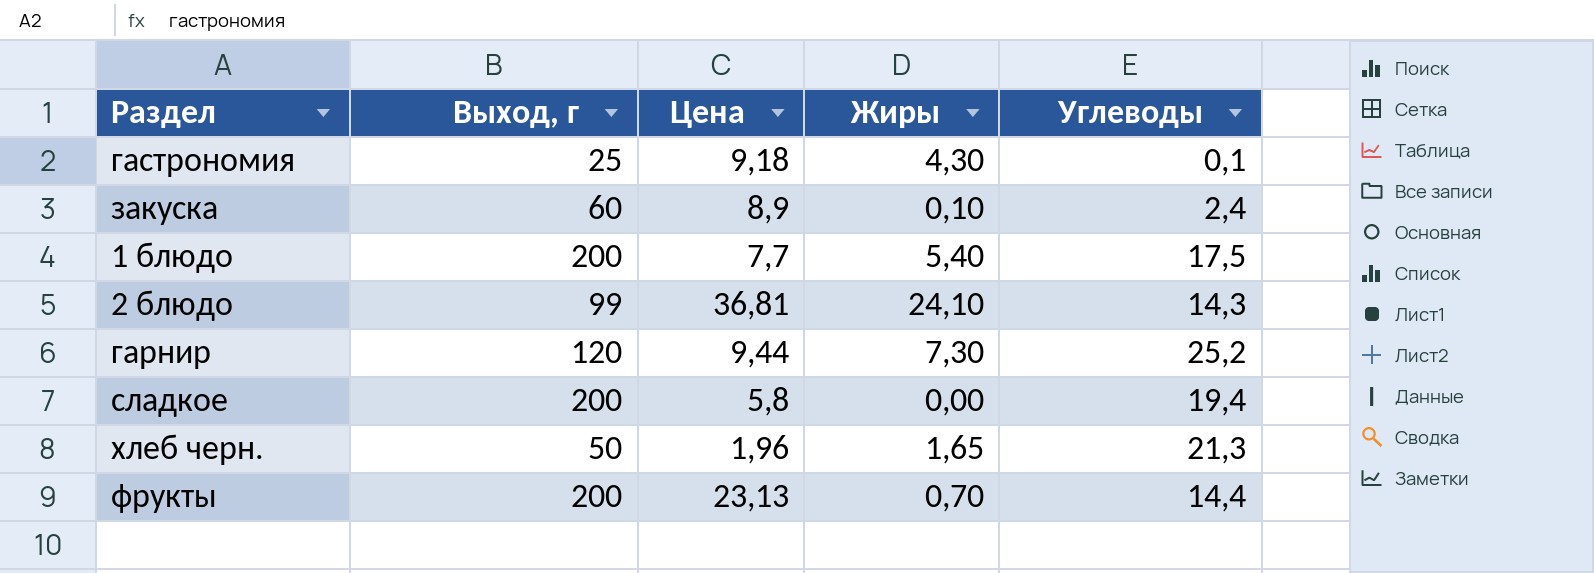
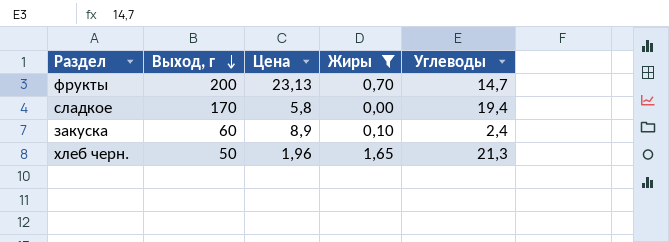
filter: none -> Жиры <= 1,65
row order: none -> Выход, г descending
фрукты | Углеводы: 14,4 -> 14,7
сладкое | Выход, г: 200 -> 170

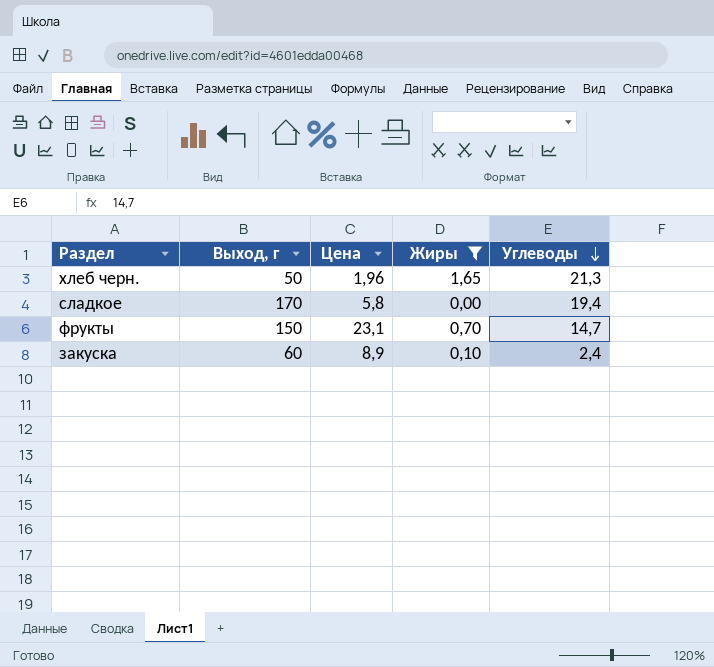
row order: Выход, г descending -> Углеводы descending
фрукты | Выход, г: 200 -> 150
фрукты | Цена: 23,13 -> 23,1

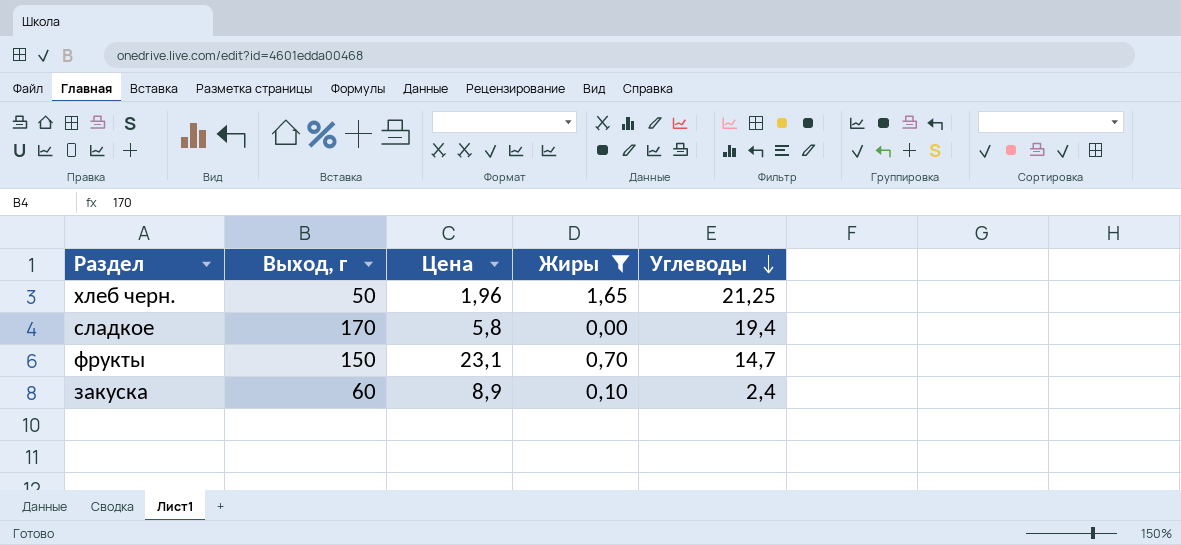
хлеб черн. | Углеводы: 21,3 -> 21,25

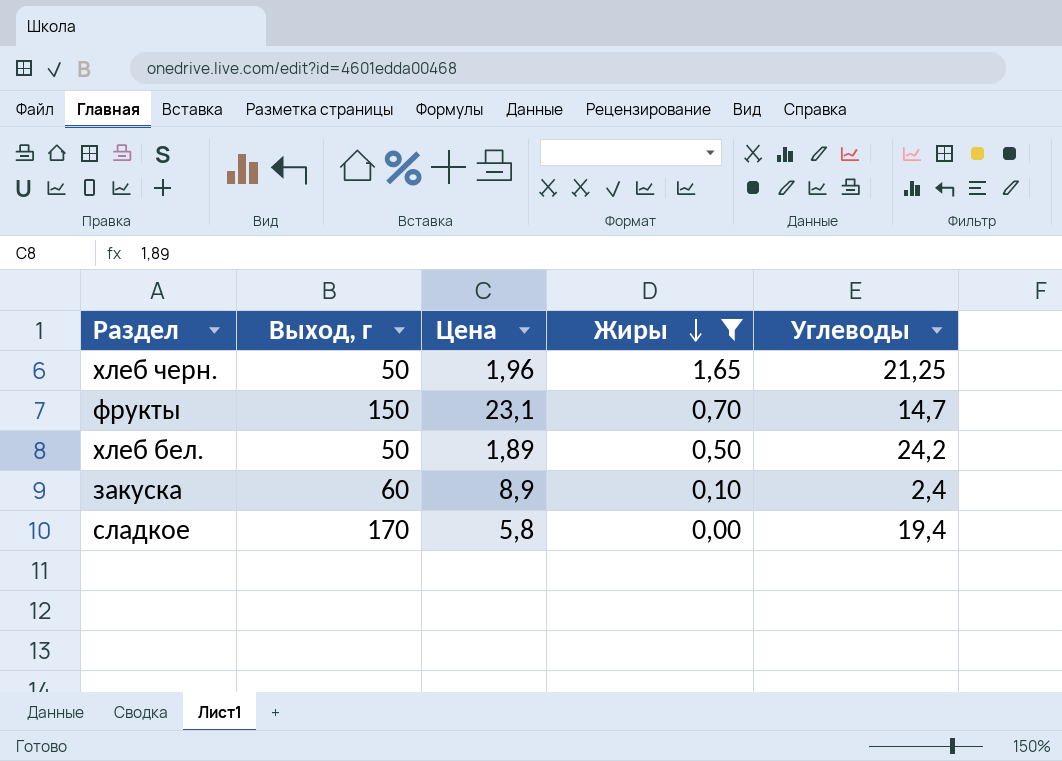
row order: Углеводы descending -> Жиры descending
row хлеб бел.: none -> 50 | 1,89 | 0,50 | 24,2

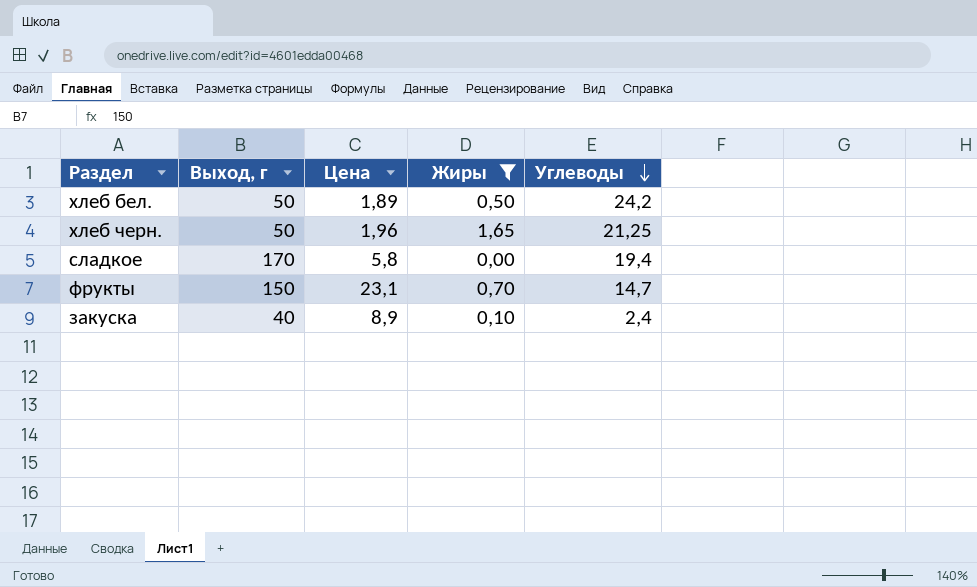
row order: Жиры descending -> Углеводы descending
закуска | Выход, г: 60 -> 40

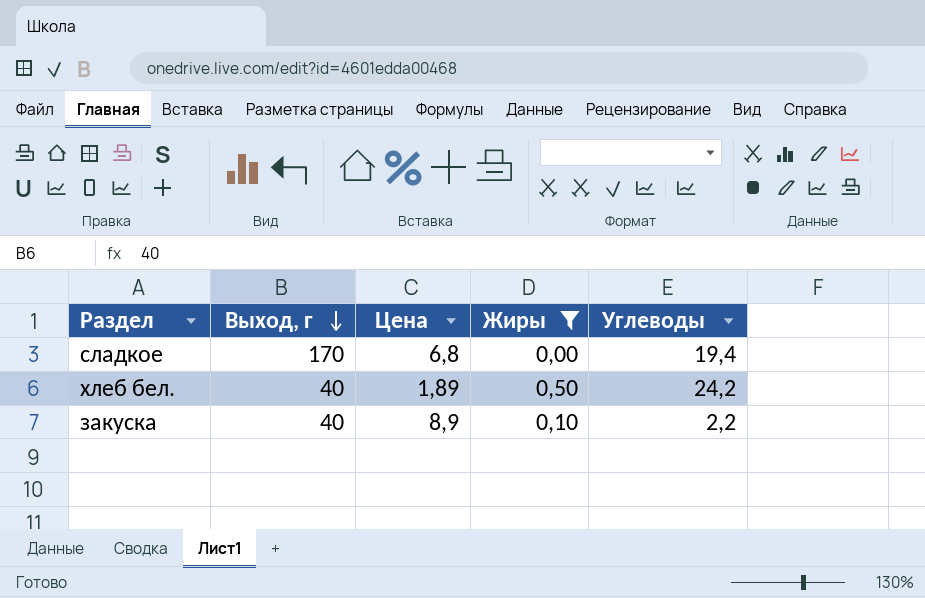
row order: Углеводы descending -> Выход, г descending
row хлеб черн.: 50 | 1,96 | 1,65 | 21,25 -> none
row фрукты: 150 | 23,1 | 0,70 | 14,7 -> none
сладкое | Цена: 5,8 -> 6,8
хлеб бел. | Выход, г: 50 -> 40
закуска | Углеводы: 2,4 -> 2,2

